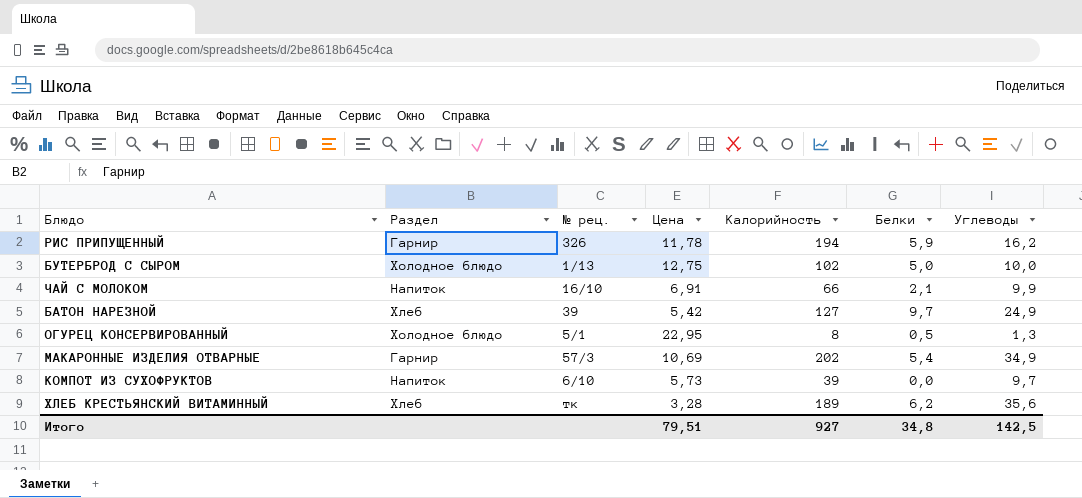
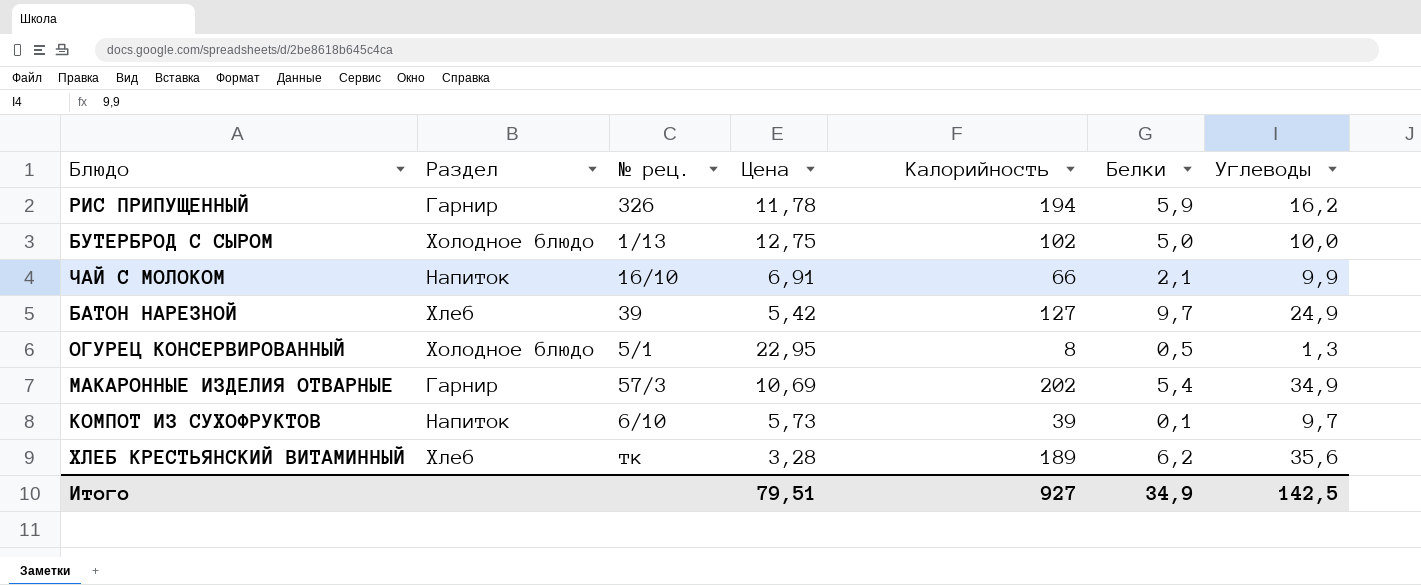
КОМПОТ ИЗ СУХОФРУКТОВ | Белки: 0,0 -> 0,1
Итого | Белки: 34,8 -> 34,9

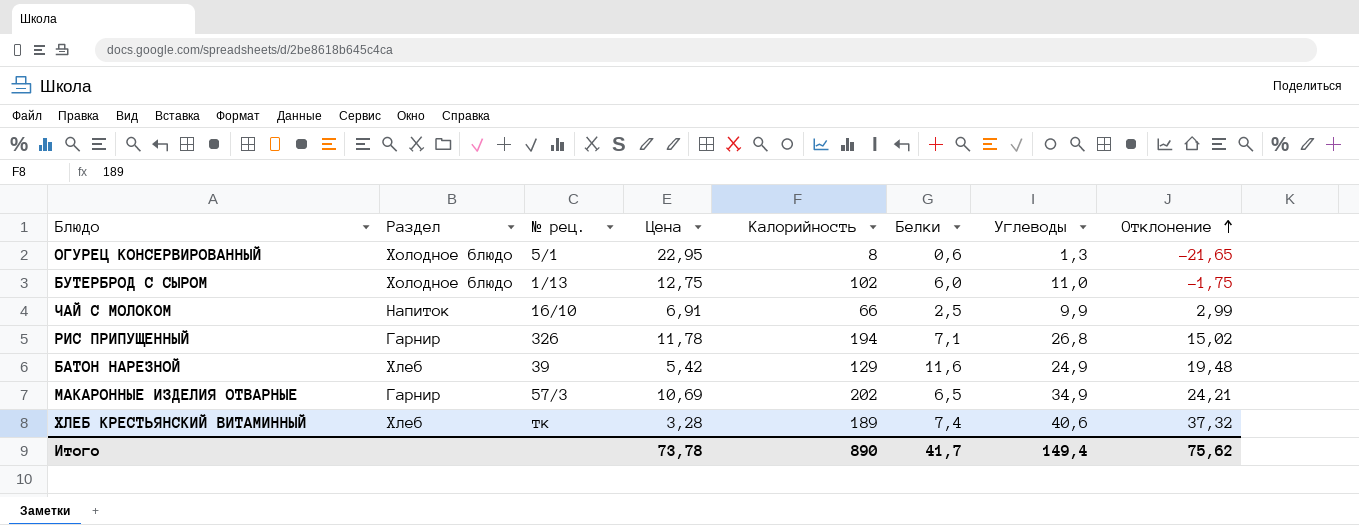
row order: none -> Отклонение ascending
column Отклонение | formula: none -> [Углеводы] - [Цена]
row КОМПОТ ИЗ СУХОФРУКТОВ: Напиток | 6/10 | 5,73 | 39 | 0,1 | 9,7 -> none
ОГУРЕЦ КОНСЕРВИРОВАННЫЙ | Белки: 0,5 -> 0,6
БУТЕРБРОД С СЫРОМ | Белки: 5,0 -> 6,0
БУТЕРБРОД С СЫРОМ | Углеводы: 10,0 -> 11,0
ЧАЙ С МОЛОКОМ | Белки: 2,1 -> 2,5
РИС ПРИПУЩЕННЫЙ | Белки: 5,9 -> 7,1
РИС ПРИПУЩЕННЫЙ | Углеводы: 16,2 -> 26,8
БАТОН НАРЕЗНОЙ | Калорийность: 127 -> 129
БАТОН НАРЕЗНОЙ | Белки: 9,7 -> 11,6
МАКАРОННЫЕ ИЗДЕЛИЯ ОТВАРНЫЕ | Белки: 5,4 -> 6,5
ХЛЕБ КРЕСТЬЯНСКИЙ ВИТАМИННЫЙ | Белки: 6,2 -> 7,4
ХЛЕБ КРЕСТЬЯНСКИЙ ВИТАМИННЫЙ | Углеводы: 35,6 -> 40,6
Итого | Цена: 79,51 -> 73,78
Итого | Калорийность: 927 -> 890
Итого | Белки: 34,9 -> 41,7
Итого | Углеводы: 142,5 -> 149,4

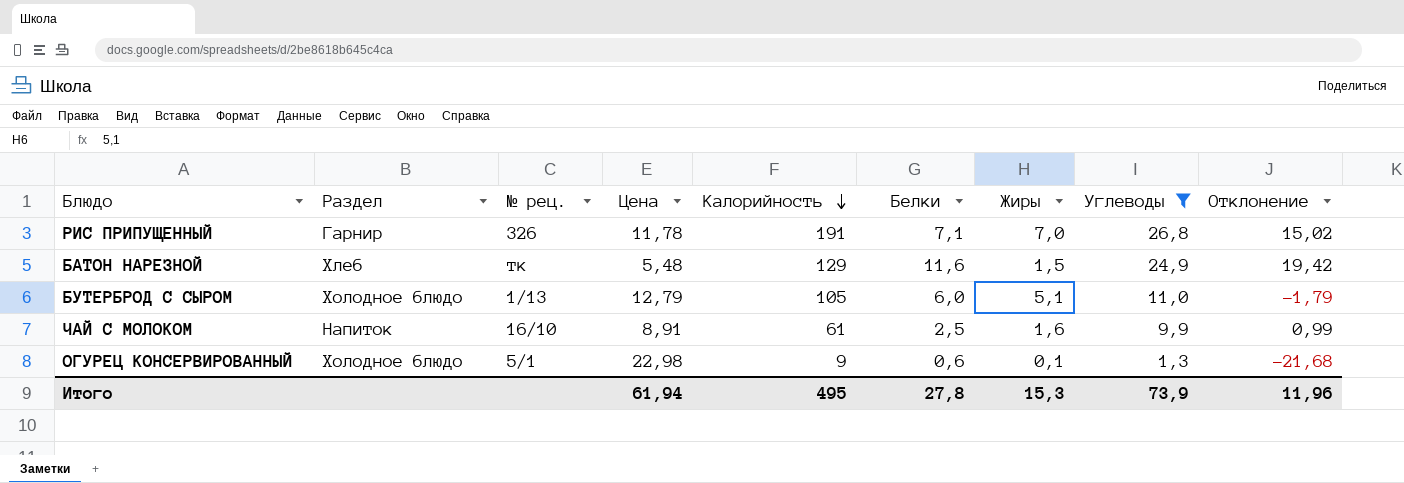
filter: none -> Углеводы <= 26,8
row order: Отклонение ascending -> Калорийность descending
column Жиры | position: none -> 7
РИС ПРИПУЩЕННЫЙ | Калорийность: 194 -> 191
БАТОН НАРЕЗНОЙ | № рец.: 39 -> тк
БАТОН НАРЕЗНОЙ | Цена: 5,42 -> 5,48
БАТОН НАРЕЗНОЙ | Отклонение: 19,48 -> 19,42
БУТЕРБРОД С СЫРОМ | Цена: 12,75 -> 12,79
БУТЕРБРОД С СЫРОМ | Калорийность: 102 -> 105
БУТЕРБРОД С СЫРОМ | Отклонение: -1,75 -> -1,79
ЧАЙ С МОЛОКОМ | Цена: 6,91 -> 8,91
ЧАЙ С МОЛОКОМ | Калорийность: 66 -> 61
ЧАЙ С МОЛОКОМ | Отклонение: 2,99 -> 0,99
ОГУРЕЦ КОНСЕРВИРОВАННЫЙ | Цена: 22,95 -> 22,98
ОГУРЕЦ КОНСЕРВИРОВАННЫЙ | Калорийность: 8 -> 9
ОГУРЕЦ КОНСЕРВИРОВАННЫЙ | Отклонение: -21,65 -> -21,68
Итого | Цена: 73,78 -> 61,94
Итого | Калорийность: 890 -> 495
Итого | Белки: 41,7 -> 27,8
Итого | Углеводы: 149,4 -> 73,9
Итого | Отклонение: 75,62 -> 11,96

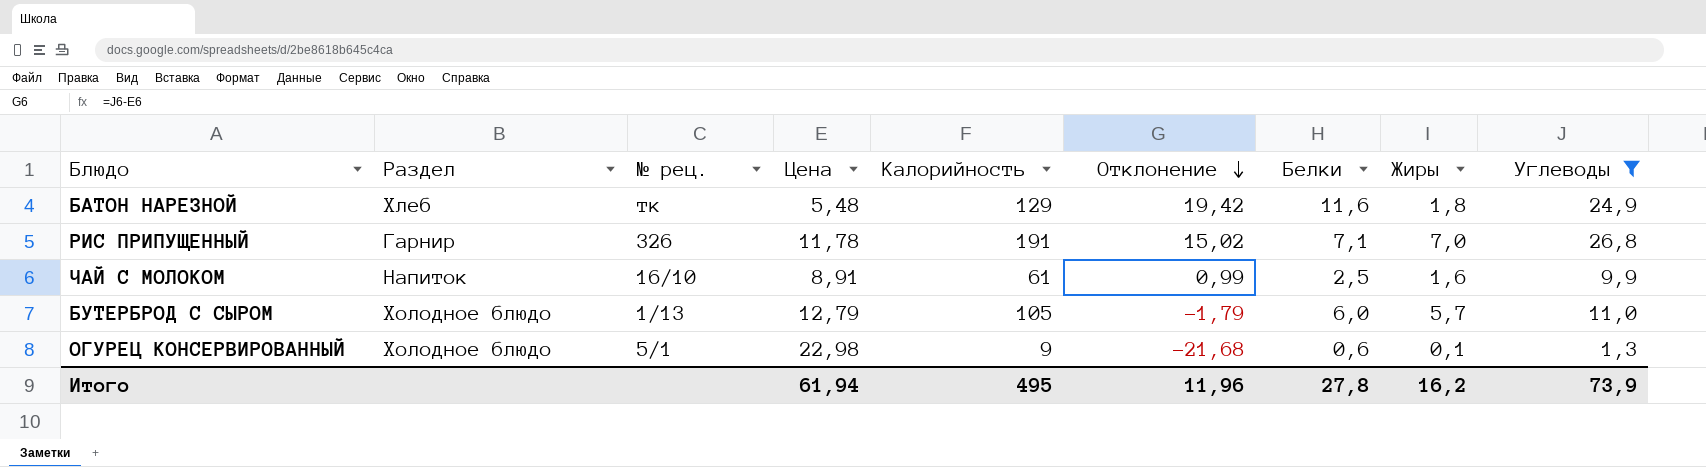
row order: Калорийность descending -> Отклонение descending
column Отклонение | position: 9 -> 6
БАТОН НАРЕЗНОЙ | Жиры: 1,5 -> 1,8
БУТЕРБРОД С СЫРОМ | Жиры: 5,1 -> 5,7
Итого | Жиры: 15,3 -> 16,2

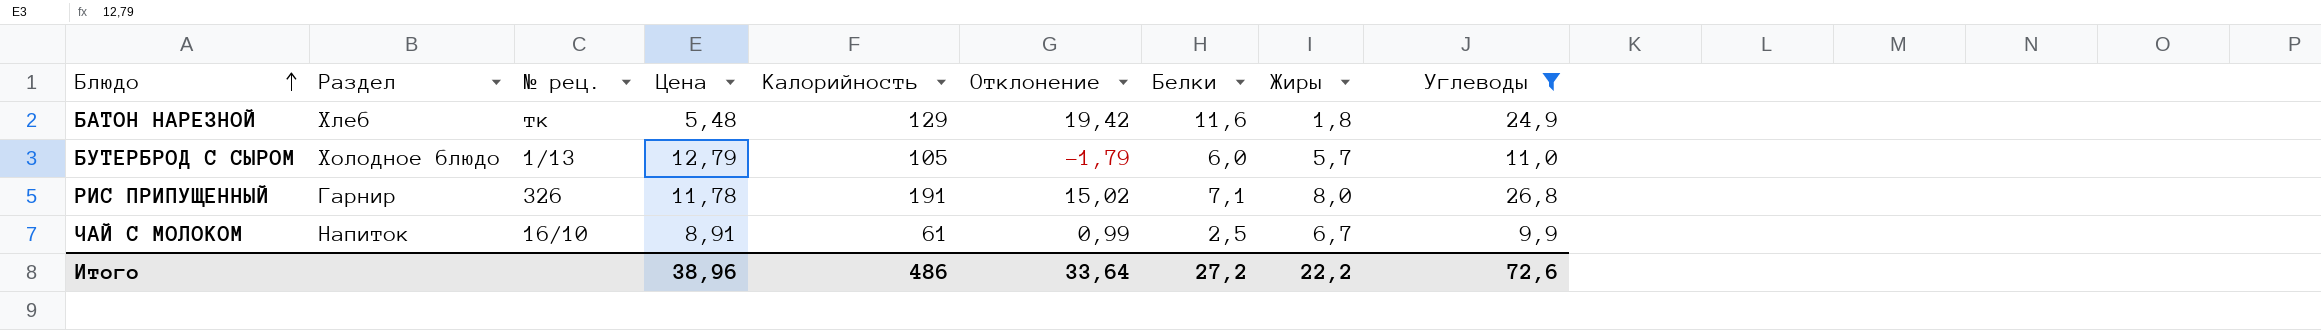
row order: Отклонение descending -> Блюдо ascending
row ОГУРЕЦ КОНСЕРВИРОВАННЫЙ: Холодное блюдо | 5/1 | 22,98 | 9 | -21,68 | 0,6 | 0,1 | 1,3 -> none
РИС ПРИПУЩЕННЫЙ | Жиры: 7,0 -> 8,0
ЧАЙ С МОЛОКОМ | Жиры: 1,6 -> 6,7
Итого | Цена: 61,94 -> 38,96
Итого | Калорийность: 495 -> 486
Итого | Отклонение: 11,96 -> 33,64
Итого | Белки: 27,8 -> 27,2
Итого | Жиры: 16,2 -> 22,2
Итого | Углеводы: 73,9 -> 72,6

